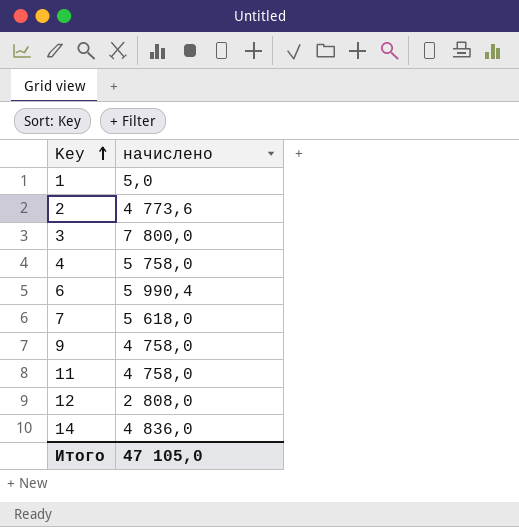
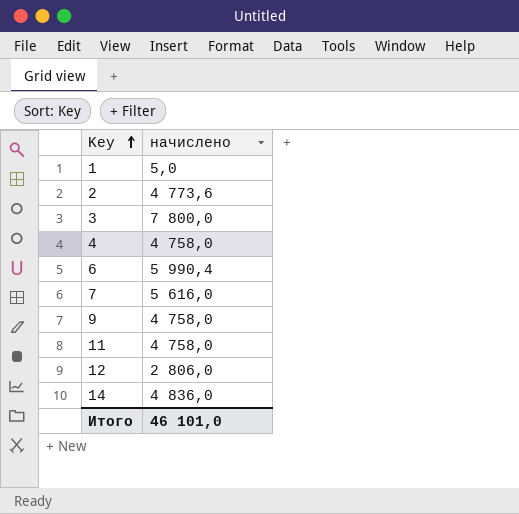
4 | начислено: 5 758,0 -> 4 758,0
7 | начислено: 5 618,0 -> 5 616,0
12 | начислено: 2 808,0 -> 2 806,0
Итого | начислено: 47 105,0 -> 46 101,0

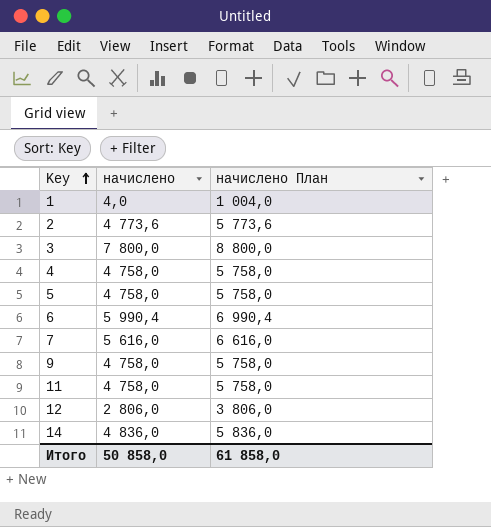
column начислено План | formula: none -> [начислено] + 1000
1 | начислено: 5,0 -> 4,0
row 5: none -> 4 758,0 | 5 758,0
Итого | начислено: 46 101,0 -> 50 858,0

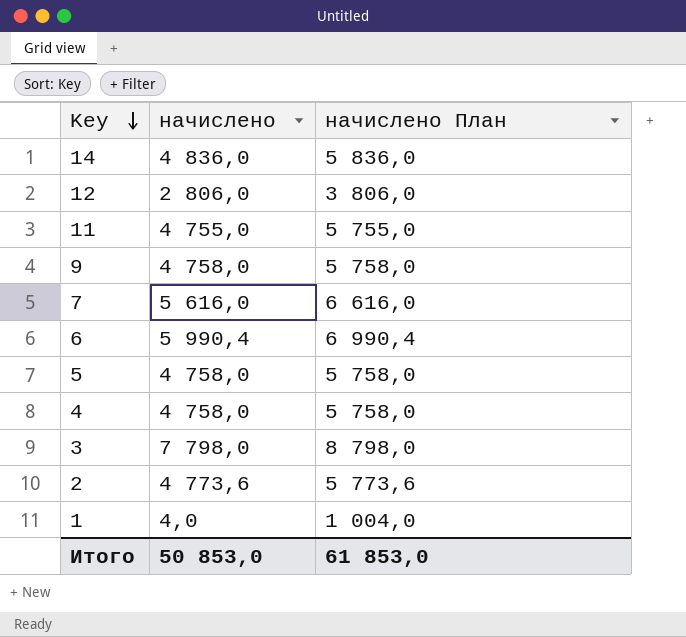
row order: Key ascending -> Key descending
11 | начислено: 4 758,0 -> 4 755,0
11 | начислено План: 5 758,0 -> 5 755,0
3 | начислено: 7 800,0 -> 7 798,0
3 | начислено План: 8 800,0 -> 8 798,0
Итого | начислено: 50 858,0 -> 50 853,0
Итого | начислено План: 61 858,0 -> 61 853,0

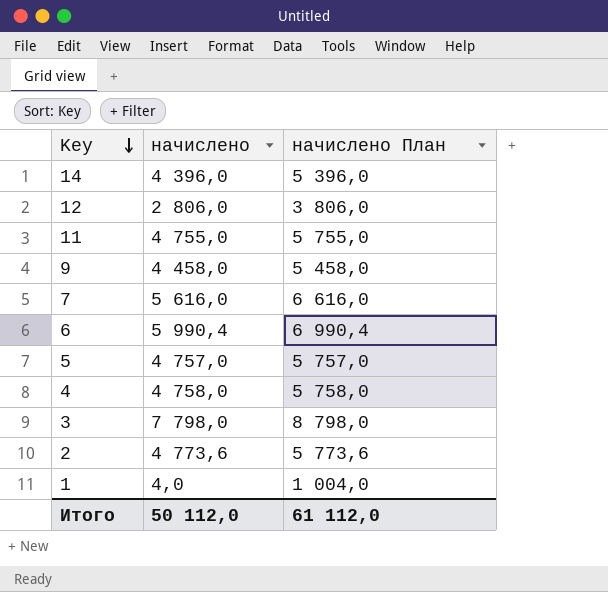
14 | начислено: 4 836,0 -> 4 396,0
14 | начислено План: 5 836,0 -> 5 396,0
9 | начислено: 4 758,0 -> 4 458,0
9 | начислено План: 5 758,0 -> 5 458,0
5 | начислено: 4 758,0 -> 4 757,0
5 | начислено План: 5 758,0 -> 5 757,0
Итого | начислено: 50 853,0 -> 50 112,0
Итого | начислено План: 61 853,0 -> 61 112,0

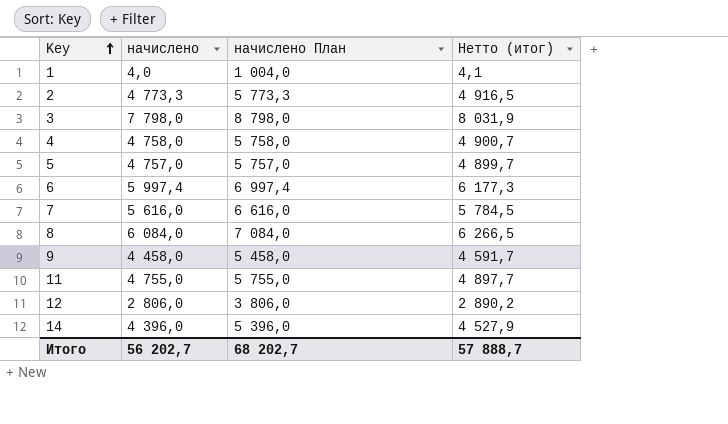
row order: Key descending -> Key ascending
column Нетто (итог) | formula: none -> [начислено] * 1,03
2 | начислено: 4 773,6 -> 4 773,3
2 | начислено План: 5 773,6 -> 5 773,3
6 | начислено: 5 990,4 -> 5 997,4
6 | начислено План: 6 990,4 -> 6 997,4
row 8: none -> 6 084,0 | 7 084,0 | 6 266,5
Итого | начислено: 50 112,0 -> 56 202,7
Итого | начислено План: 61 112,0 -> 68 202,7

